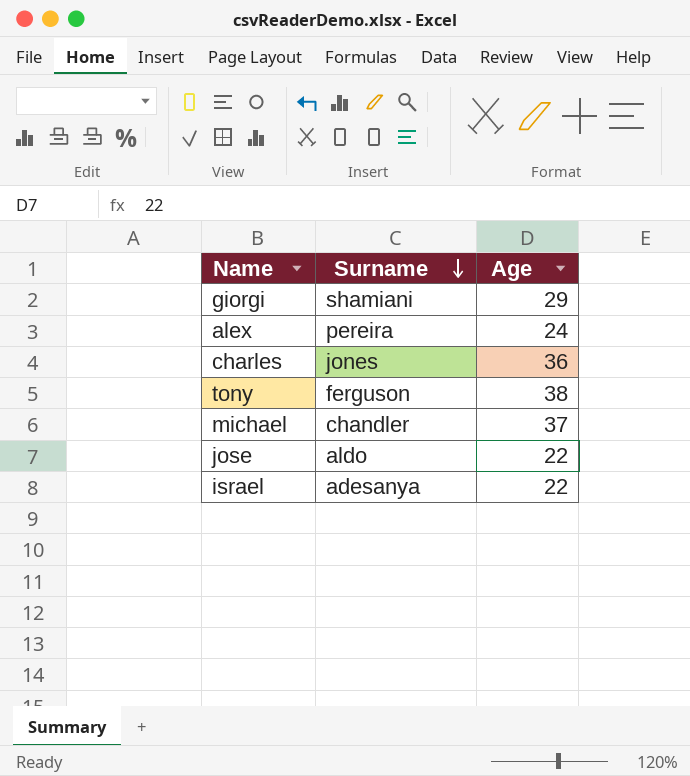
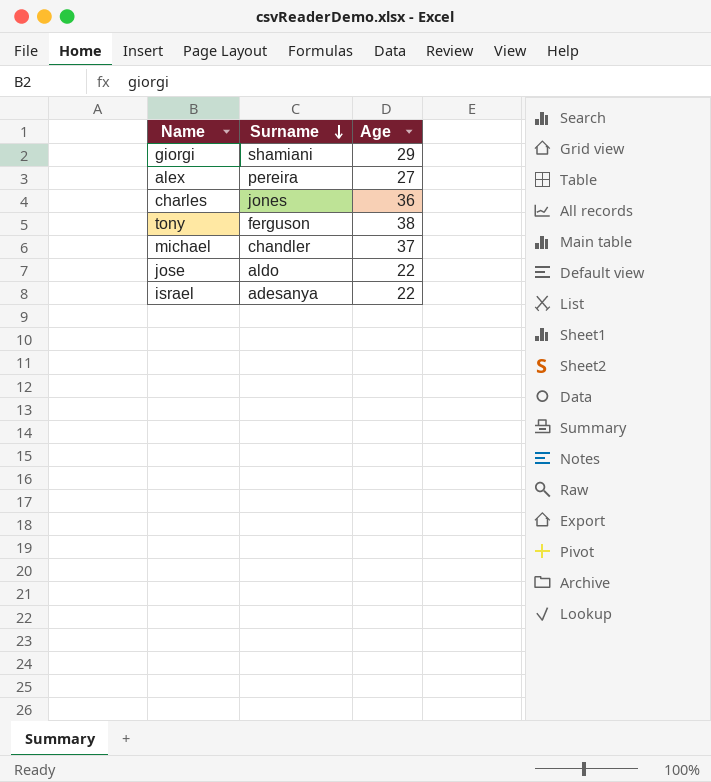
alex | Age: 24 -> 27

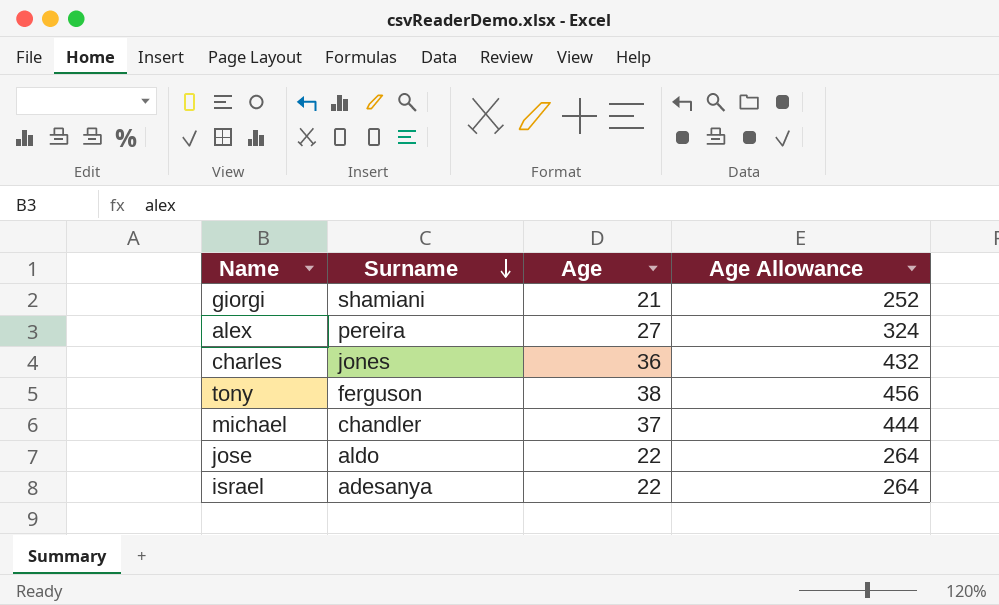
column Age Allowance | formula: none -> [Age] * 12
giorgi | Age: 29 -> 21

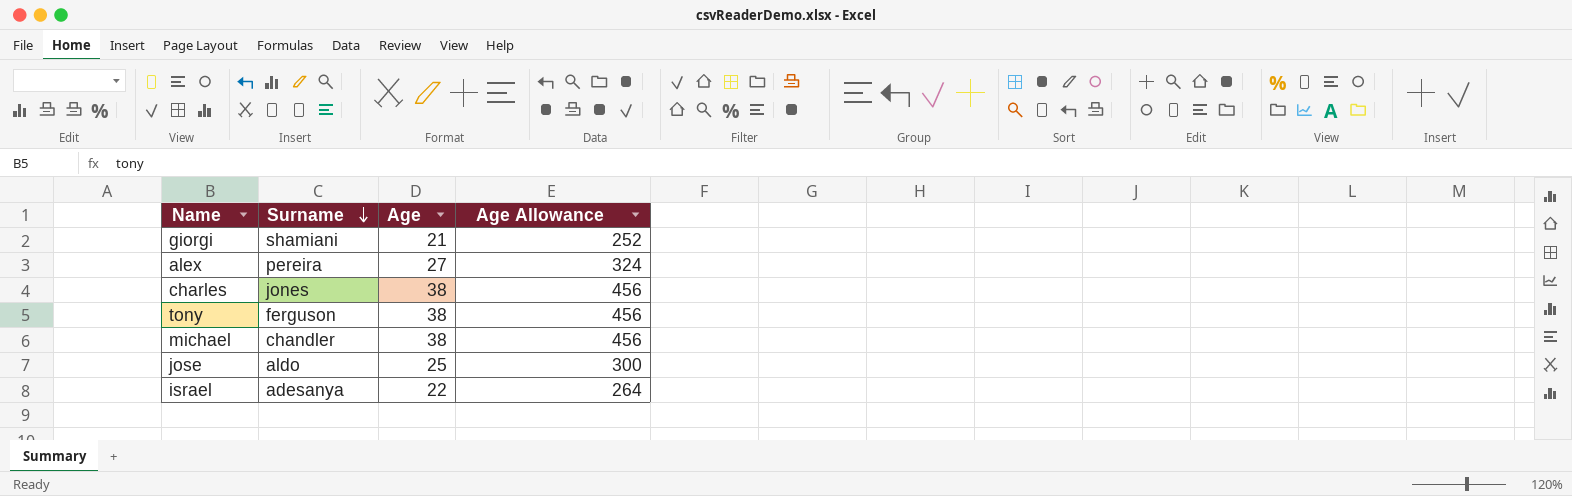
charles | Age: 36 -> 38
charles | Age Allowance: 432 -> 456
michael | Age: 37 -> 38
michael | Age Allowance: 444 -> 456
jose | Age: 22 -> 25
jose | Age Allowance: 264 -> 300

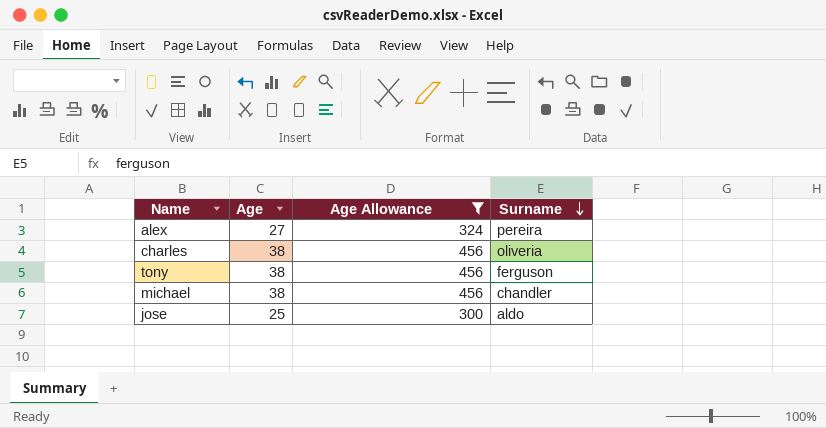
filter: none -> Age Allowance >= 300
column Surname | position: 2 -> 4
charles | Surname: jones -> oliveria

